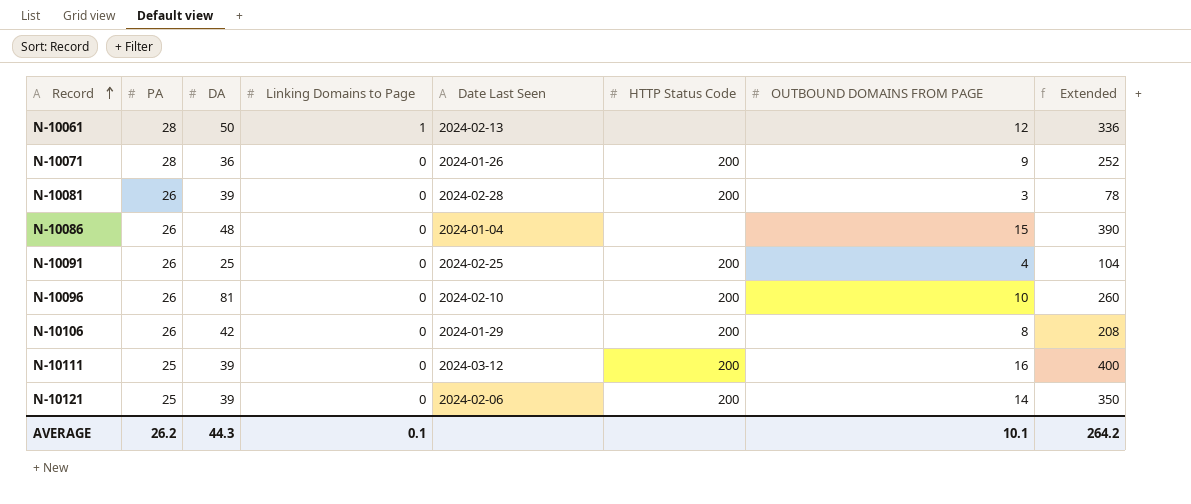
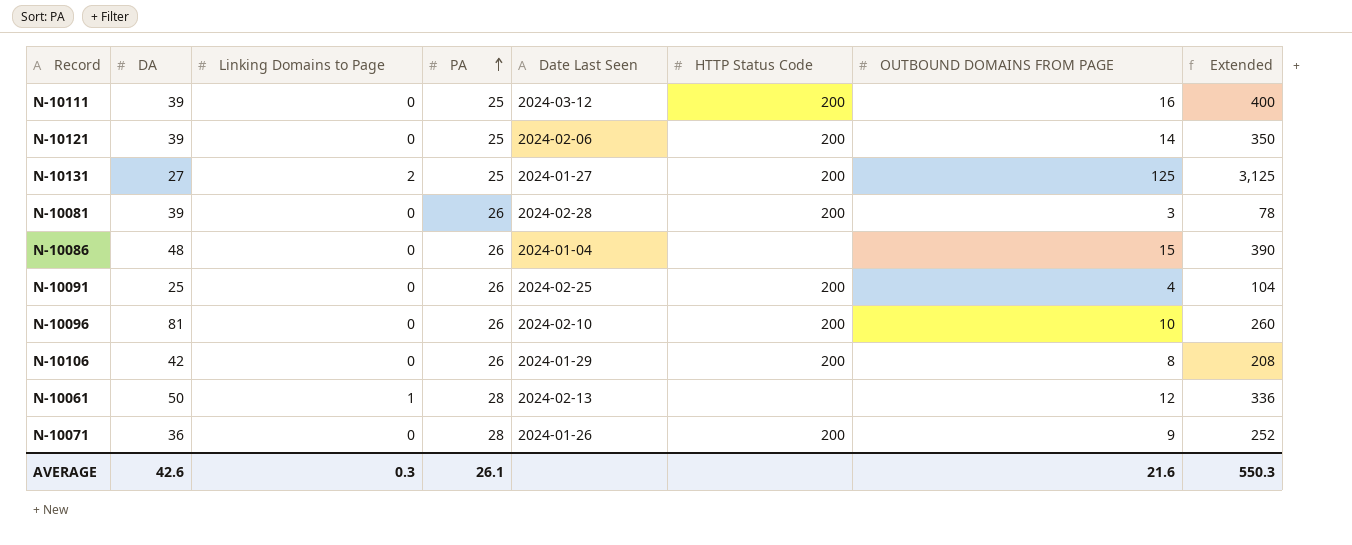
row order: Record ascending -> PA ascending
column PA | position: 2 -> 4
row N-10131: none -> 27 | 2 | 25 | 2024-01-27 | 200 | 125 | 3,125
AVERAGE | DA: 44.3 -> 42.6
AVERAGE | Linking Domains to Page: 0.1 -> 0.3
AVERAGE | PA: 26.2 -> 26.1
AVERAGE | OUTBOUND DOMAINS FROM PAGE: 10.1 -> 21.6
AVERAGE | Extended: 264.2 -> 550.3

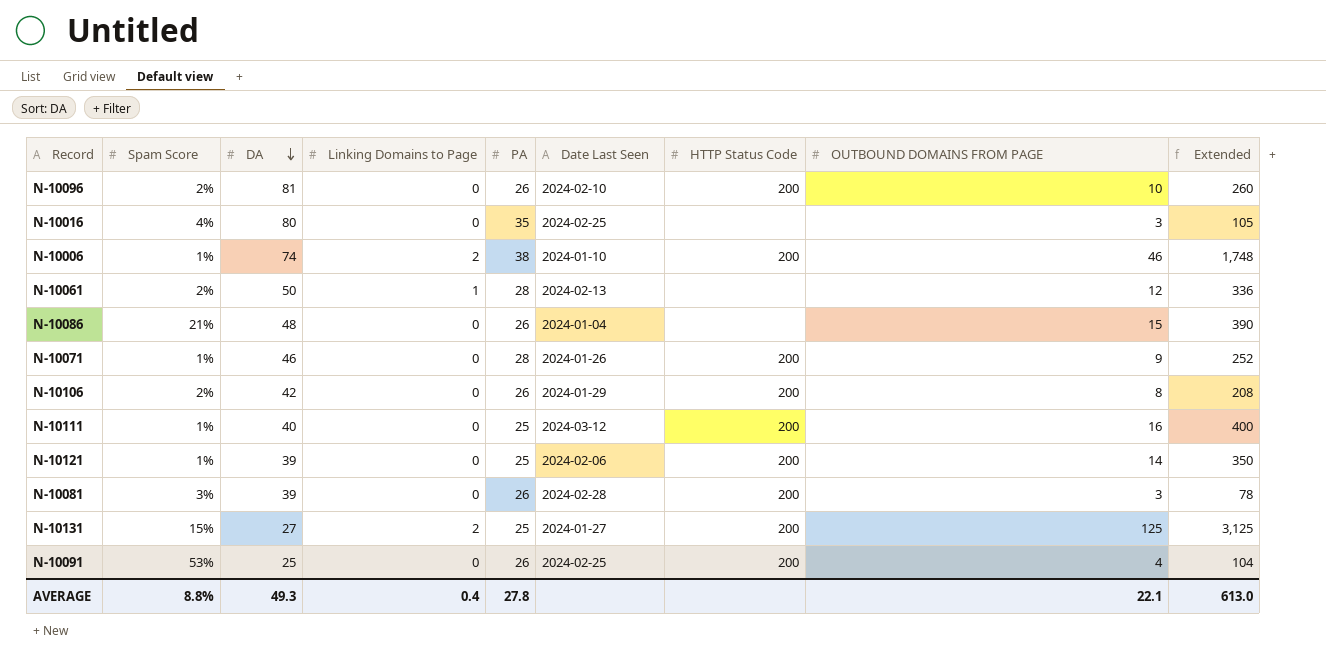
row order: PA ascending -> DA descending
column Spam Score | position: none -> 2
row N-10016: none -> 4% | 80 | 0 | 35 | 2024-02-25 | none | 3 | 105
row N-10006: none -> 1% | 74 | 2 | 38 | 2024-01-10 | 200 | 46 | 1,748
N-10071 | DA: 36 -> 46
N-10111 | DA: 39 -> 40
AVERAGE | DA: 42.6 -> 49.3
AVERAGE | Linking Domains to Page: 0.3 -> 0.4
AVERAGE | PA: 26.1 -> 27.8
AVERAGE | OUTBOUND DOMAINS FROM PAGE: 21.6 -> 22.1
AVERAGE | Extended: 550.3 -> 613.0

